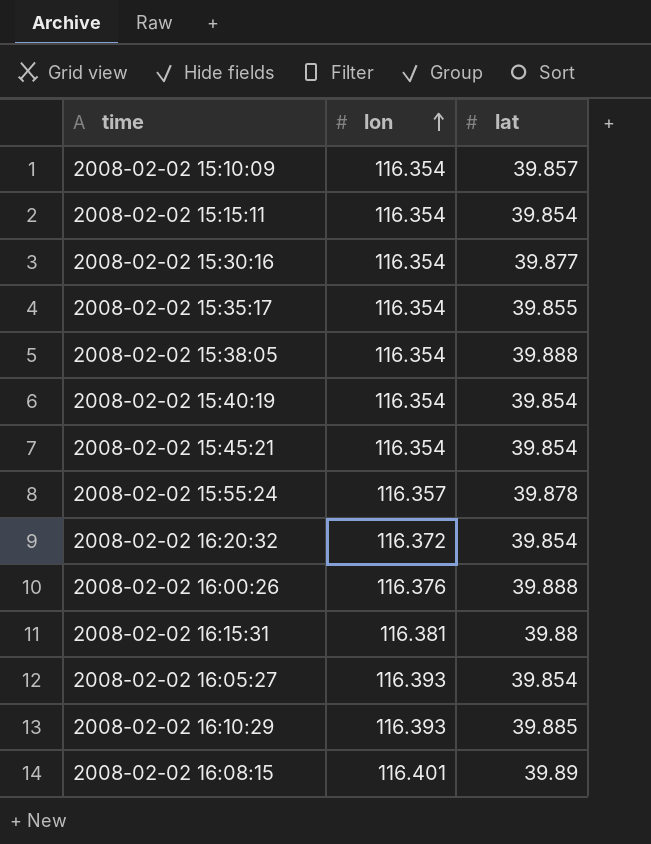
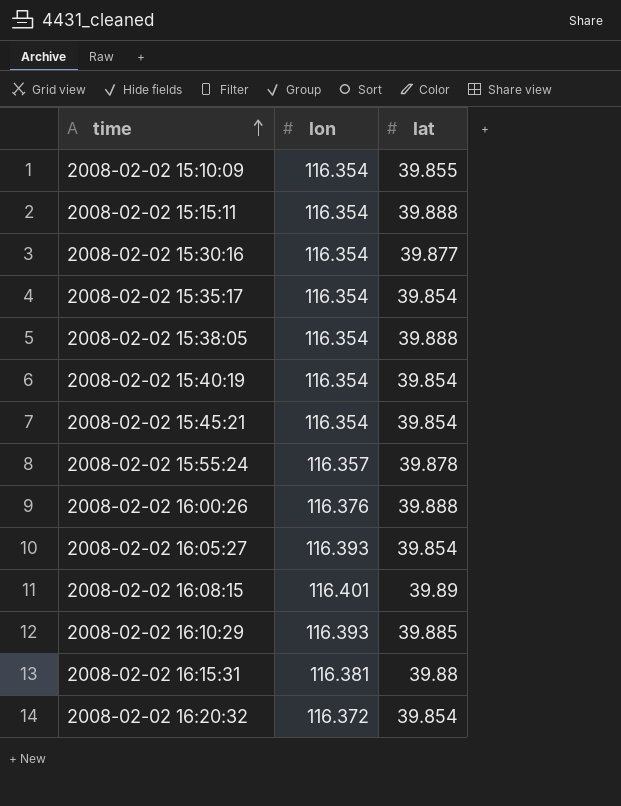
row order: lon ascending -> time ascending
2008-02-02 15:10:09 | lat: 39.857 -> 39.855
2008-02-02 15:15:11 | lat: 39.854 -> 39.888
2008-02-02 15:35:17 | lat: 39.855 -> 39.854

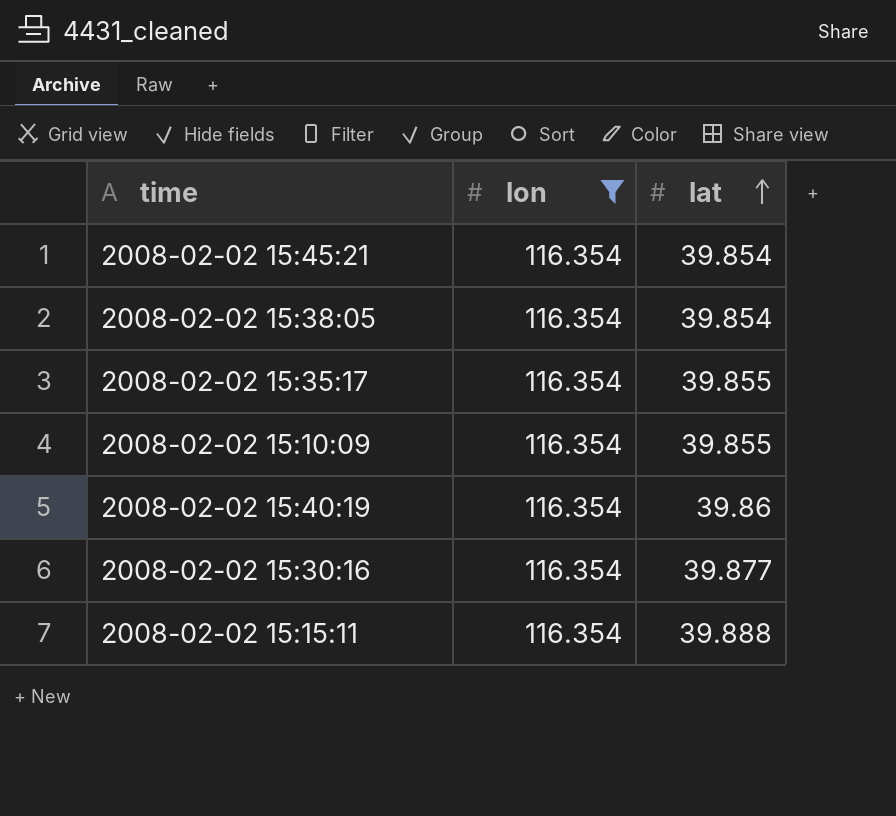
filter: none -> lon = 116.354
row order: time ascending -> lat ascending
2008-02-02 15:38:05 | lat: 39.888 -> 39.854
2008-02-02 15:35:17 | lat: 39.854 -> 39.855
2008-02-02 15:40:19 | lat: 39.854 -> 39.86

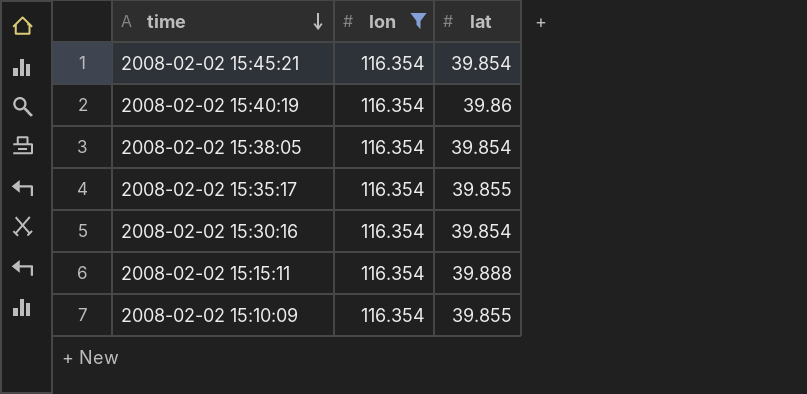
row order: lat ascending -> time descending
2008-02-02 15:30:16 | lat: 39.877 -> 39.854

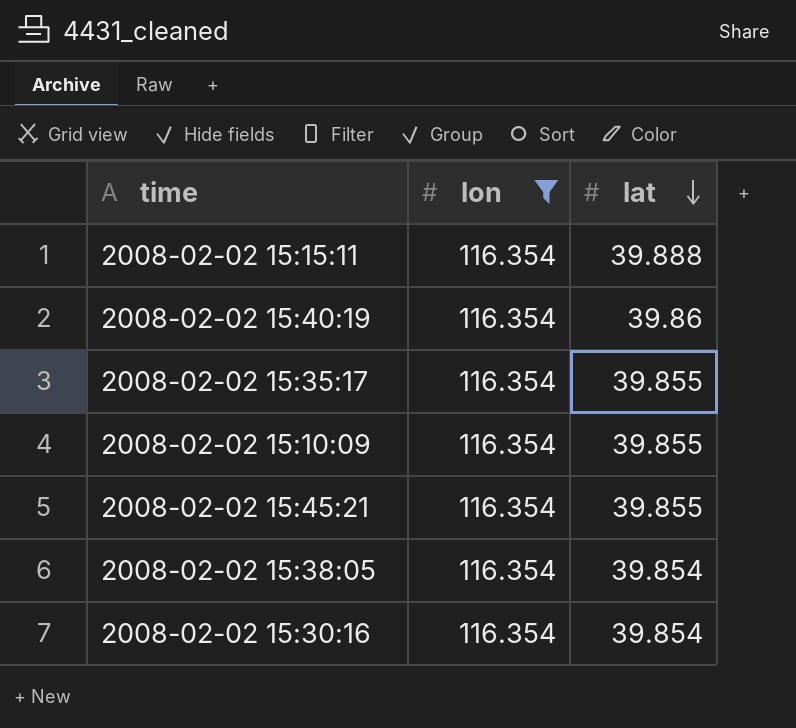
row order: time descending -> lat descending
2008-02-02 15:45:21 | lat: 39.854 -> 39.855

